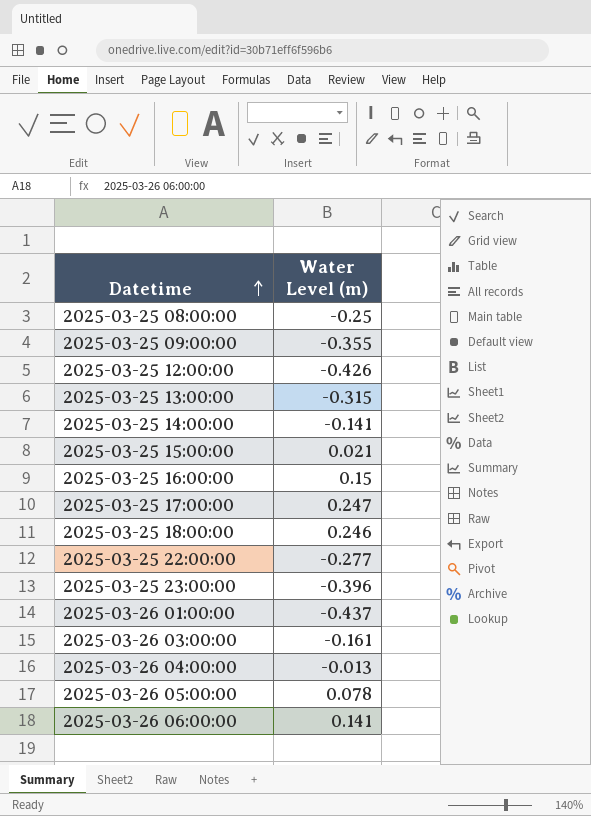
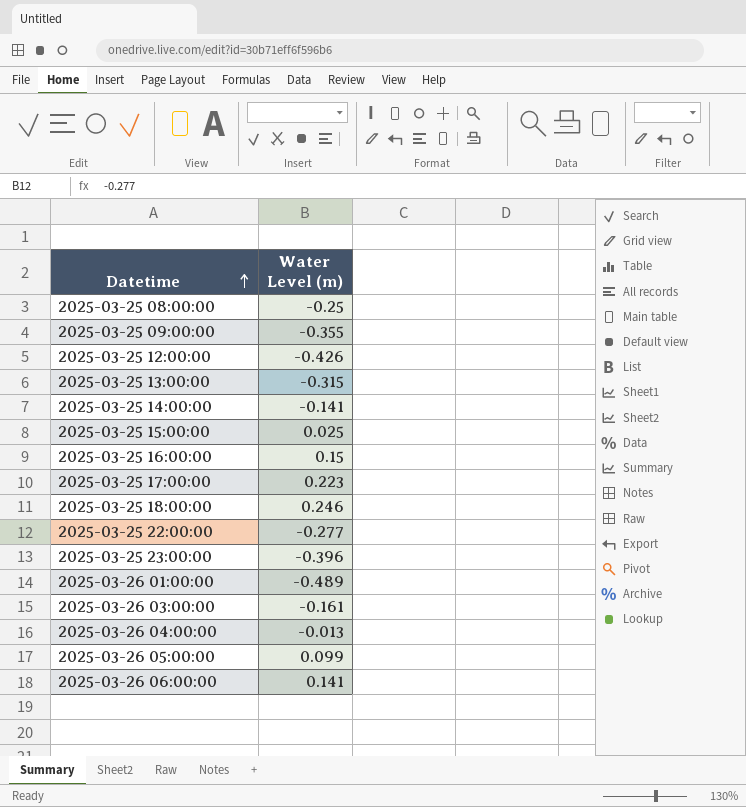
2025-03-25 15:00:00 | Water Level (m): 0.021 -> 0.025
2025-03-25 17:00:00 | Water Level (m): 0.247 -> 0.223
2025-03-26 01:00:00 | Water Level (m): -0.437 -> -0.489
2025-03-26 05:00:00 | Water Level (m): 0.078 -> 0.099

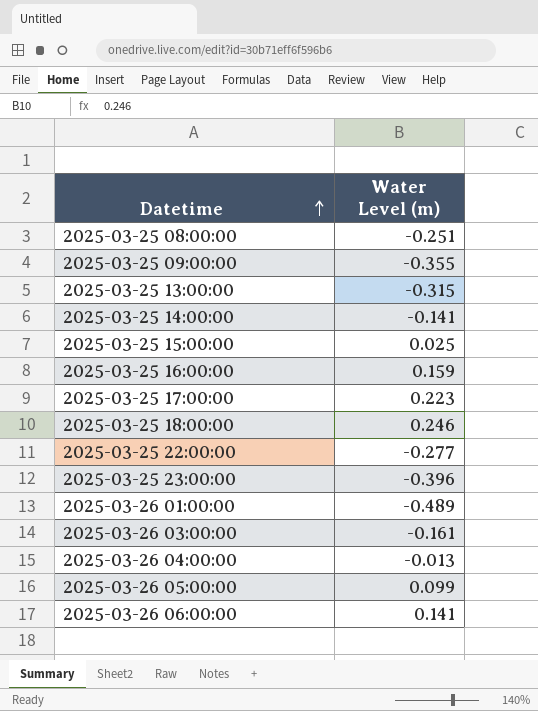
row 2025-03-25 12:00:00: -0.426 -> none
2025-03-25 08:00:00 | Water Level (m): -0.25 -> -0.251
2025-03-25 16:00:00 | Water Level (m): 0.15 -> 0.159

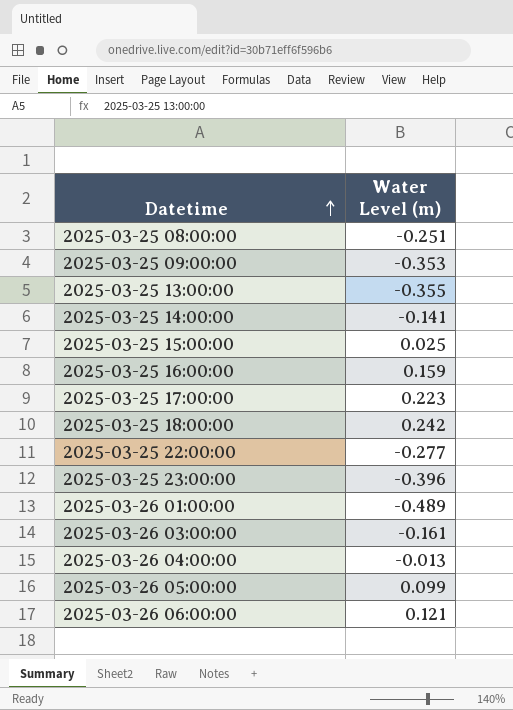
2025-03-25 09:00:00 | Water Level (m): -0.355 -> -0.353
2025-03-25 13:00:00 | Water Level (m): -0.315 -> -0.355
2025-03-25 18:00:00 | Water Level (m): 0.246 -> 0.242
2025-03-26 06:00:00 | Water Level (m): 0.141 -> 0.121

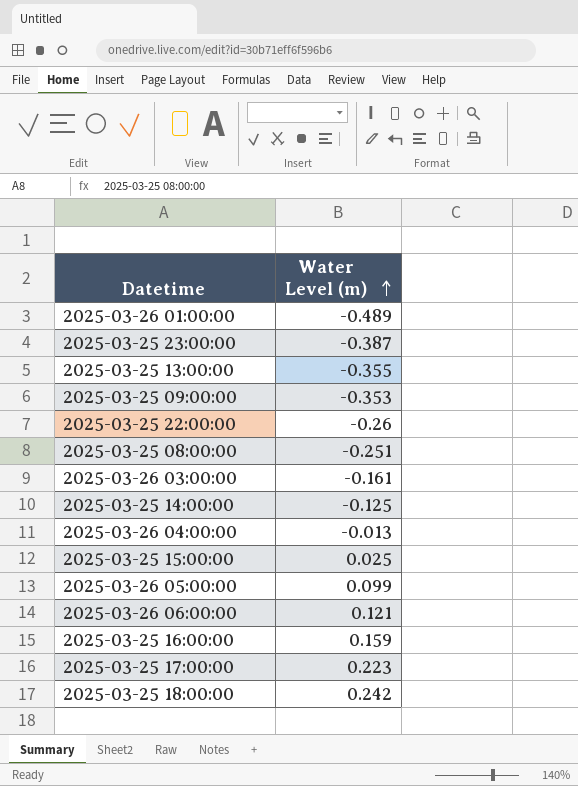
row order: Datetime ascending -> Water Level (m) ascending
2025-03-25 23:00:00 | Water Level (m): -0.396 -> -0.387
2025-03-25 22:00:00 | Water Level (m): -0.277 -> -0.26
2025-03-25 14:00:00 | Water Level (m): -0.141 -> -0.125

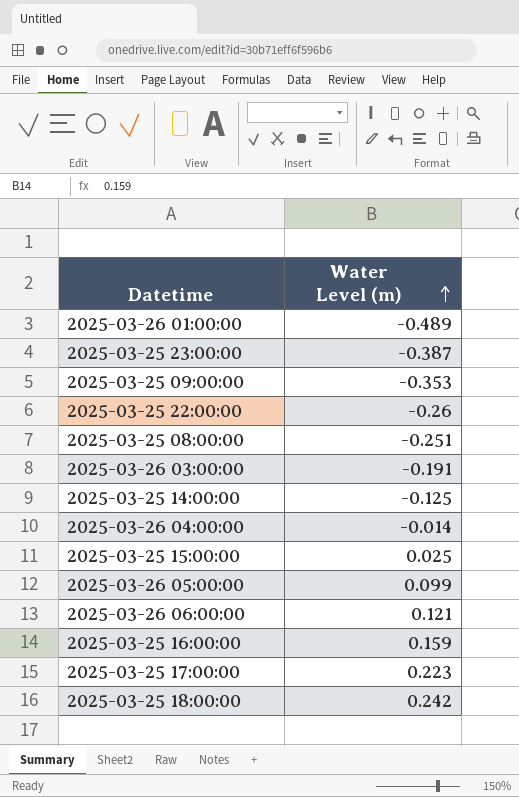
row 2025-03-25 13:00:00: -0.355 -> none
2025-03-26 03:00:00 | Water Level (m): -0.161 -> -0.191
2025-03-26 04:00:00 | Water Level (m): -0.013 -> -0.014

